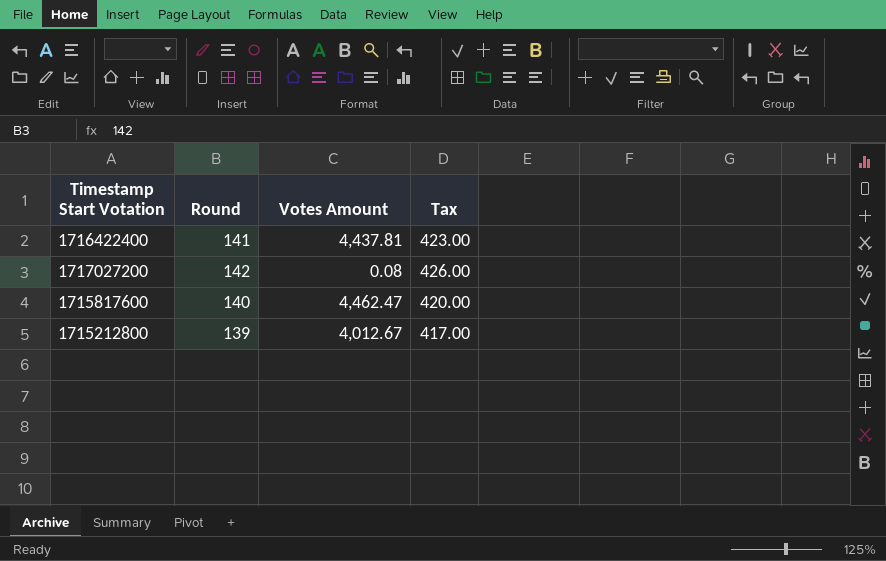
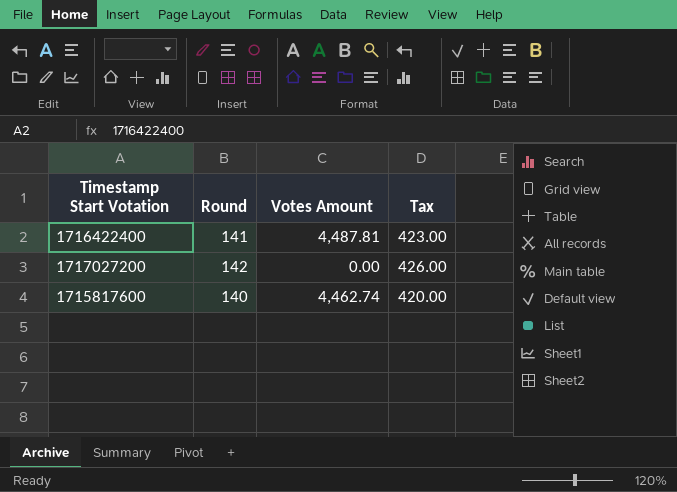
row 1715212800: 139 | 4,012.67 | 417.00 -> none
1716422400 | Votes Amount: 4,437.81 -> 4,487.81
1717027200 | Votes Amount: 0.08 -> 0.00
1715817600 | Votes Amount: 4,462.47 -> 4,462.74

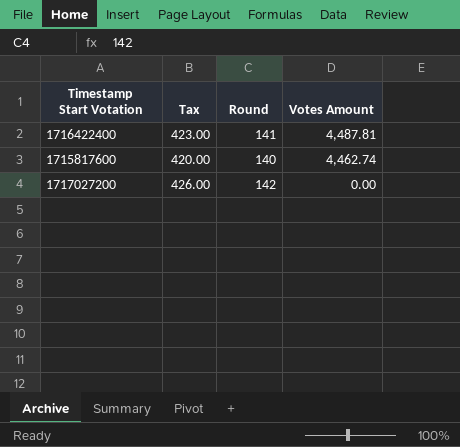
row order: none -> Votes Amount descending
column Tax | position: 4 -> 2

